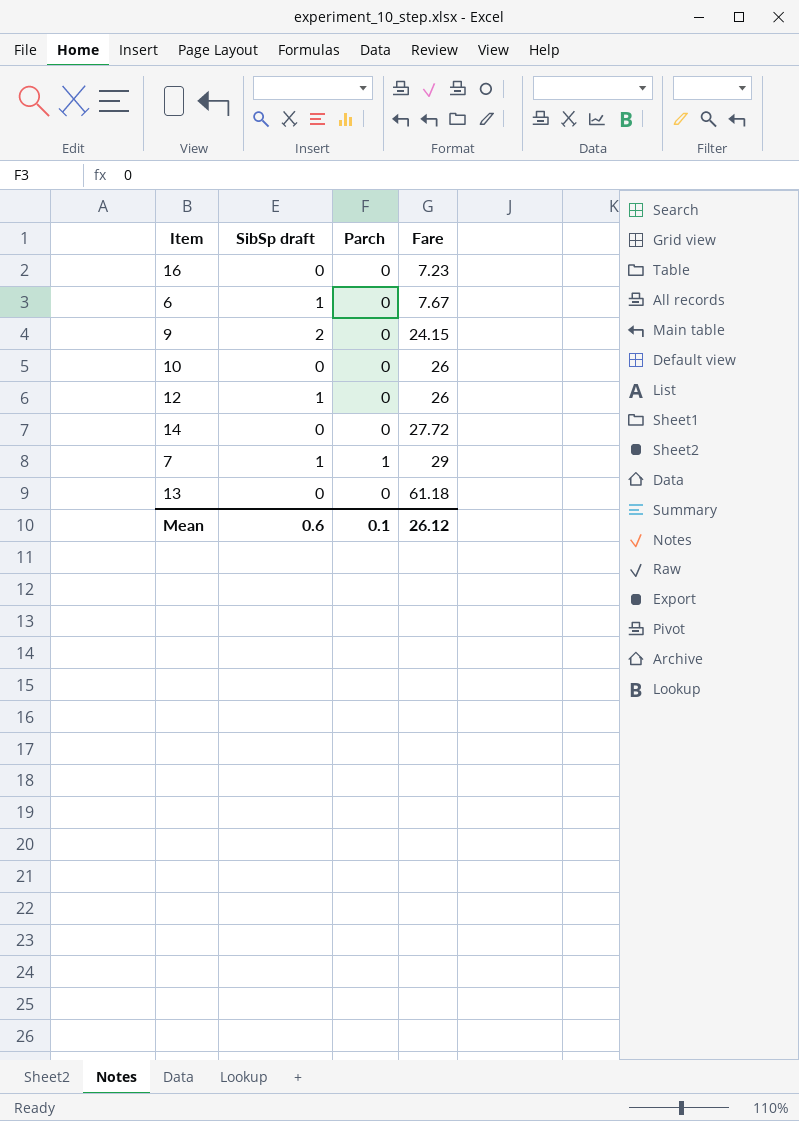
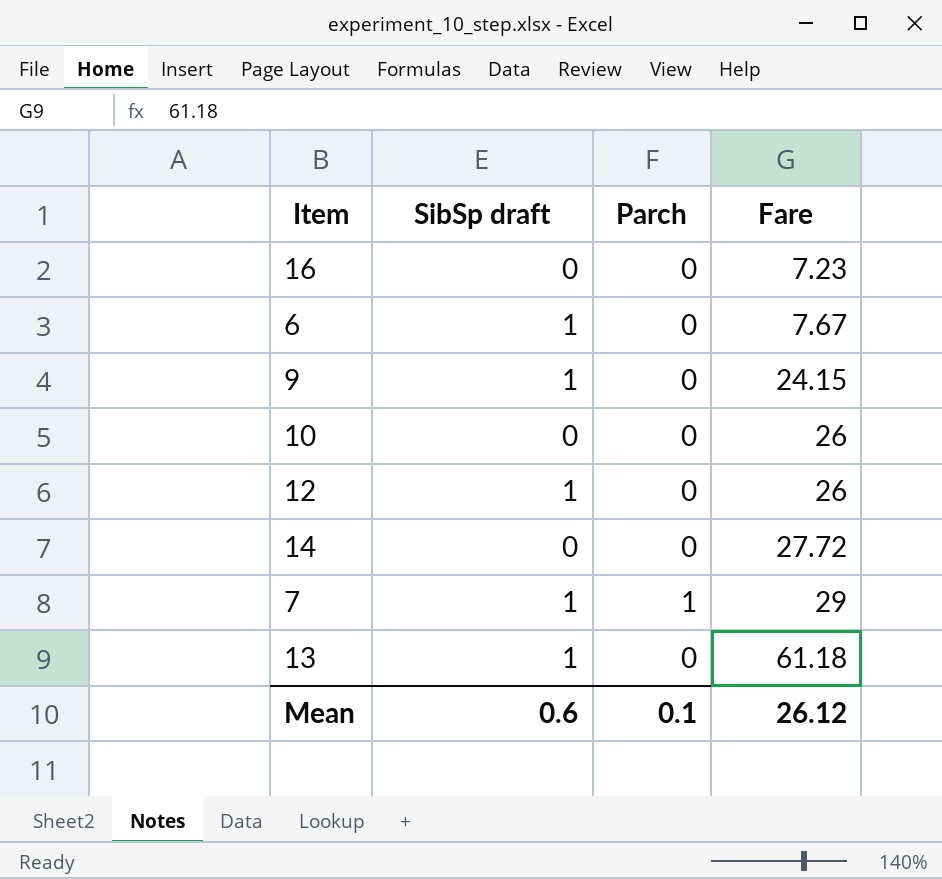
9 | SibSp draft: 2 -> 1
13 | SibSp draft: 0 -> 1

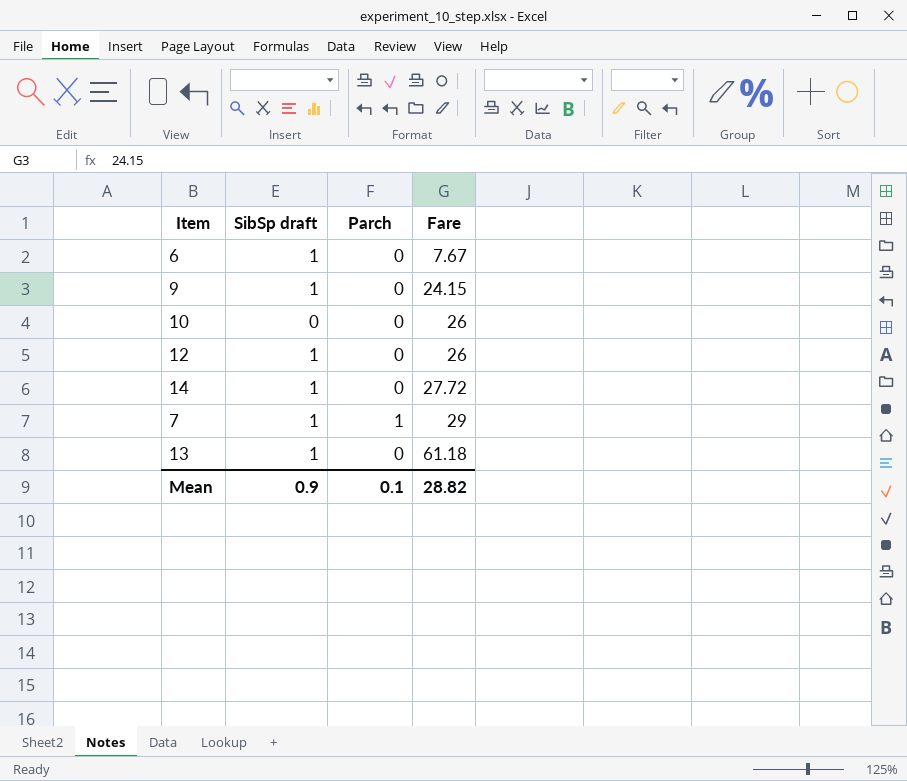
row 16: 0 | 0 | 7.23 -> none
14 | SibSp draft: 0 -> 1
Mean | SibSp draft: 0.6 -> 0.9
Mean | Fare: 26.12 -> 28.82

